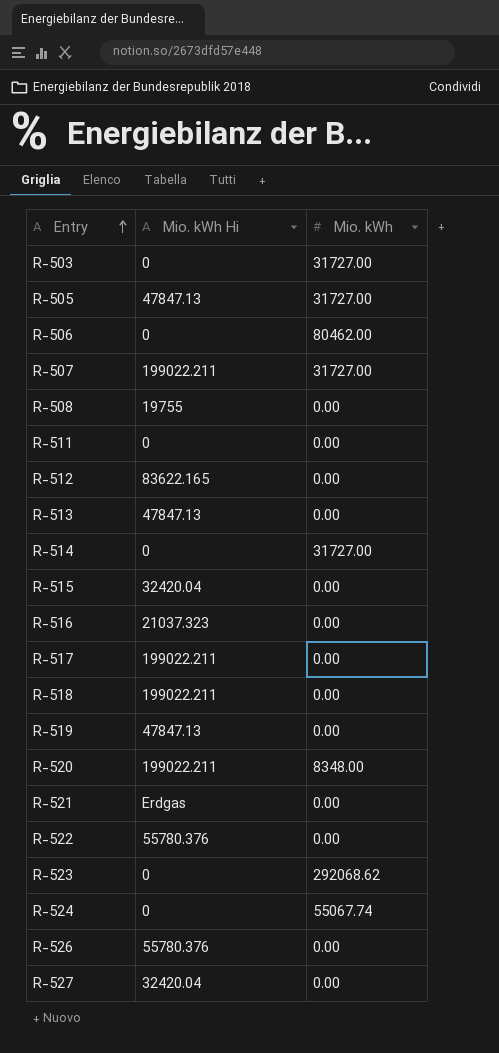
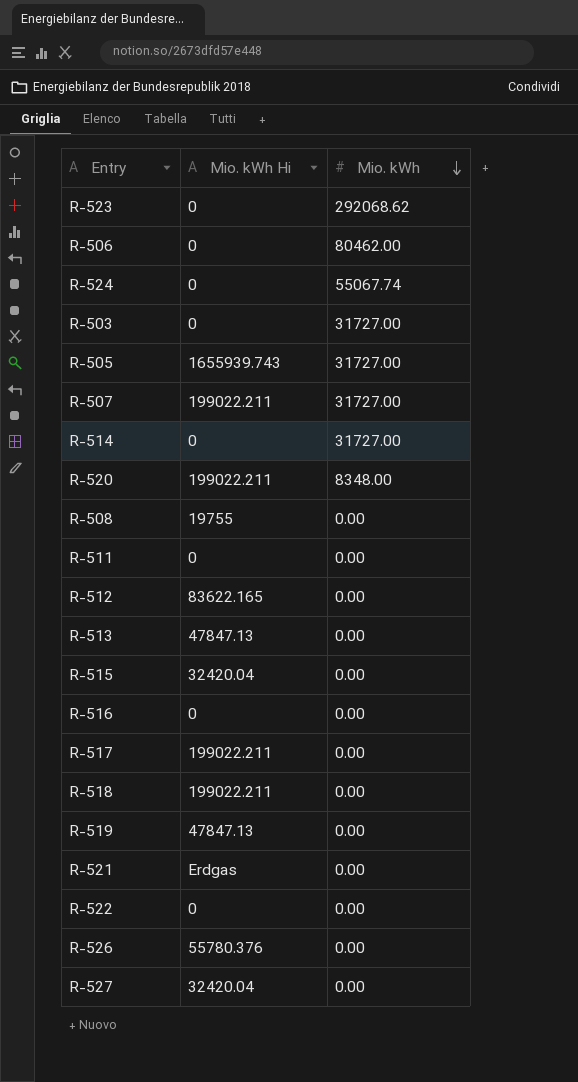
row order: Entry ascending -> Mio. kWh descending
R-505 | Mio. kWh Hi: 47847.13 -> 1655939.743
R-516 | Mio. kWh Hi: 21037.323 -> 0
R-522 | Mio. kWh Hi: 55780.376 -> 0

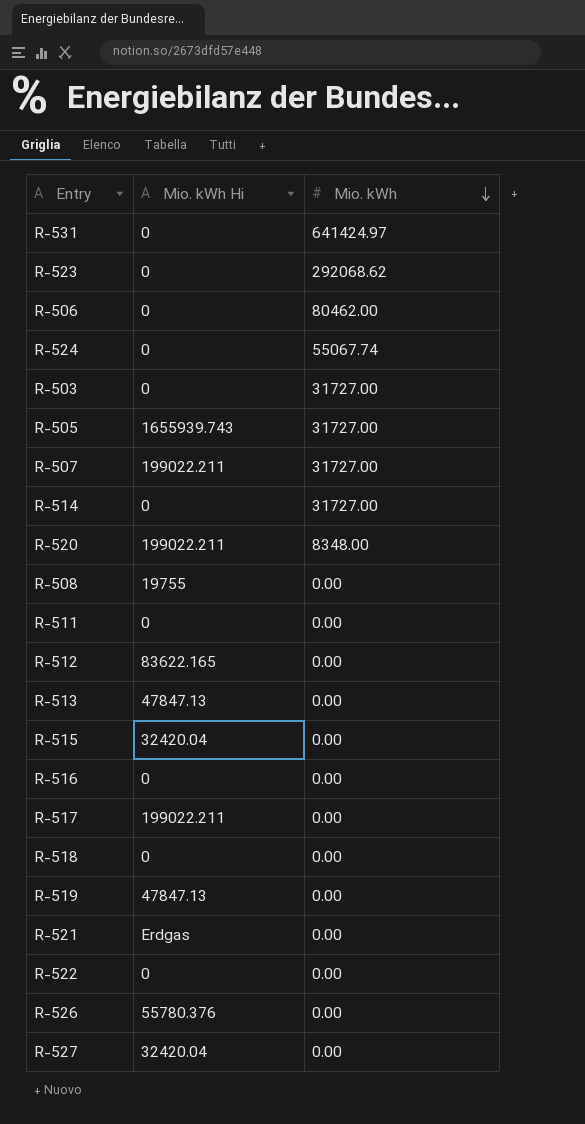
row R-531: none -> 0 | 641424.97
R-518 | Mio. kWh Hi: 199022.211 -> 0

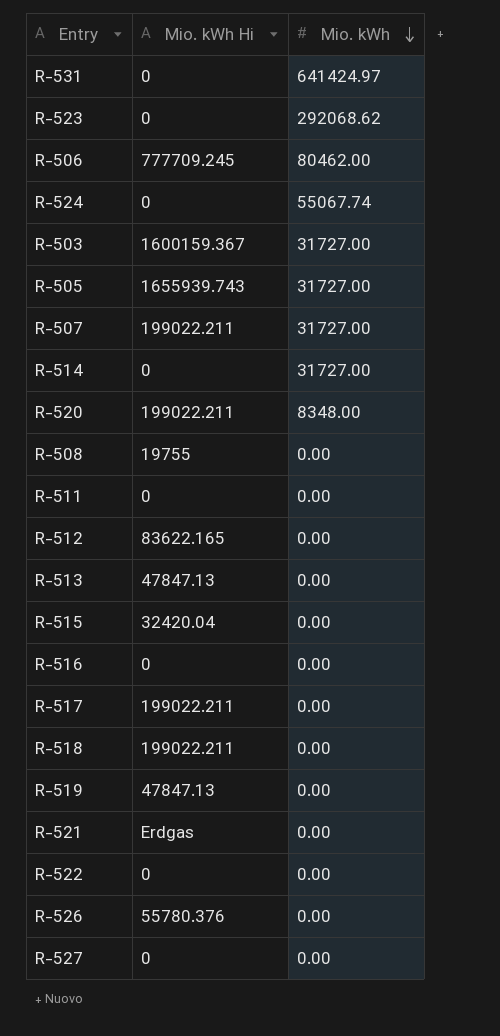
R-506 | Mio. kWh Hi: 0 -> 777709.245
R-503 | Mio. kWh Hi: 0 -> 1600159.367
R-518 | Mio. kWh Hi: 0 -> 199022.211
R-527 | Mio. kWh Hi: 32420.04 -> 0

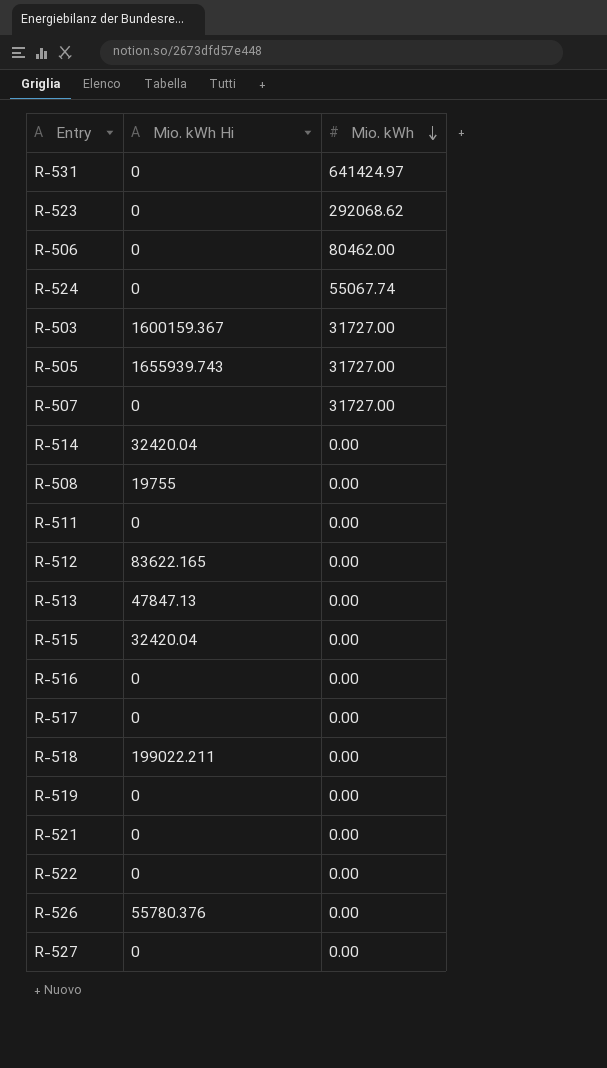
row R-520: 199022.211 | 8348.00 -> none
R-506 | Mio. kWh Hi: 777709.245 -> 0
R-507 | Mio. kWh Hi: 199022.211 -> 0
R-514 | Mio. kWh Hi: 0 -> 32420.04
R-514 | Mio. kWh: 31727.00 -> 0.00
R-517 | Mio. kWh Hi: 199022.211 -> 0
R-519 | Mio. kWh Hi: 47847.13 -> 0
R-521 | Mio. kWh Hi: Erdgas -> 0

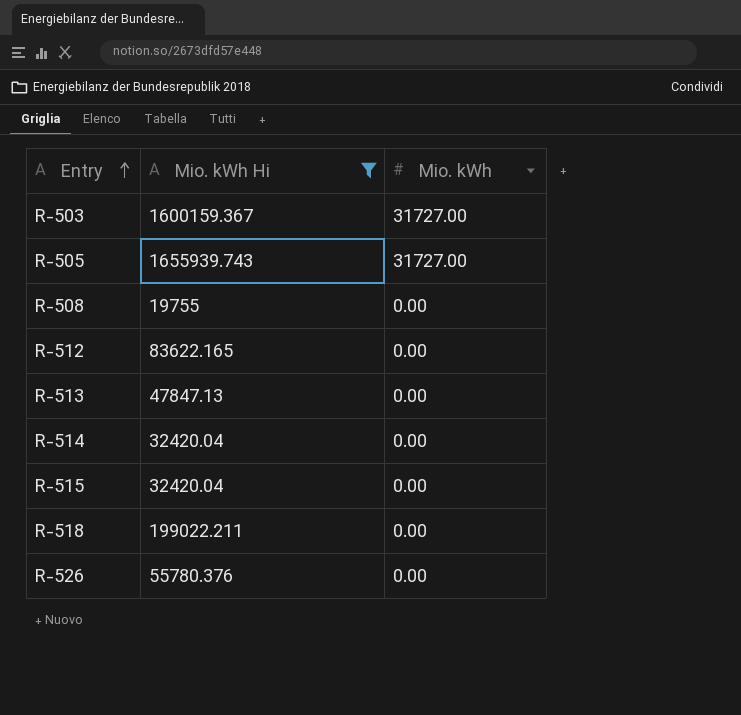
filter: none -> Mio. kWh Hi != 0
row order: Mio. kWh descending -> Entry ascending

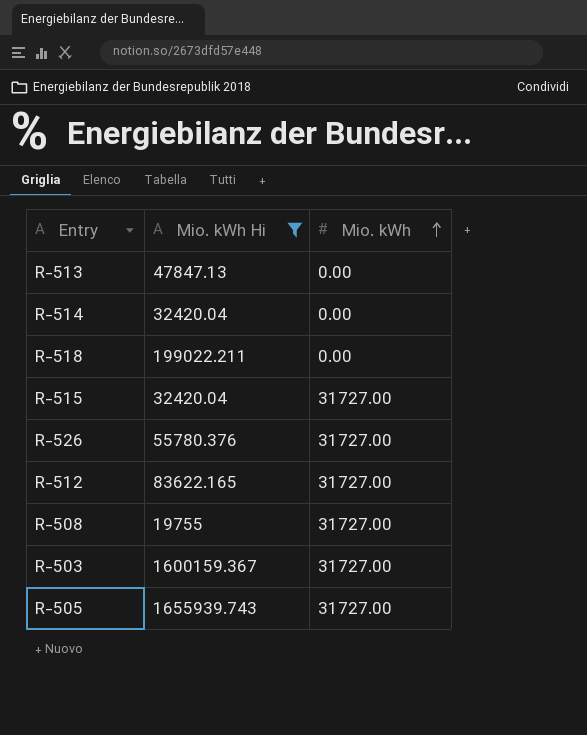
row order: Entry ascending -> Mio. kWh ascending
R-515 | Mio. kWh: 0.00 -> 31727.00
R-526 | Mio. kWh: 0.00 -> 31727.00
R-512 | Mio. kWh: 0.00 -> 31727.00
R-508 | Mio. kWh: 0.00 -> 31727.00

